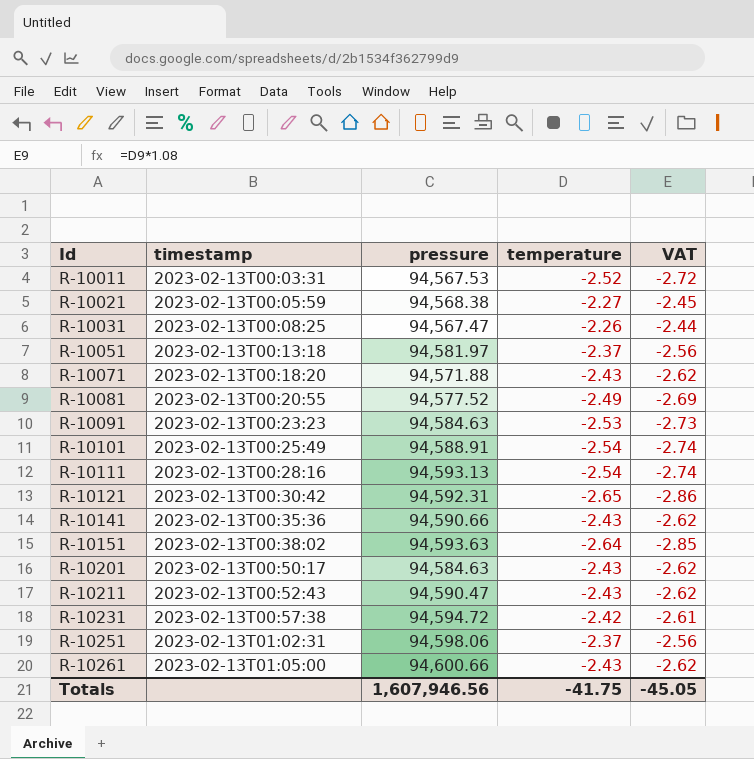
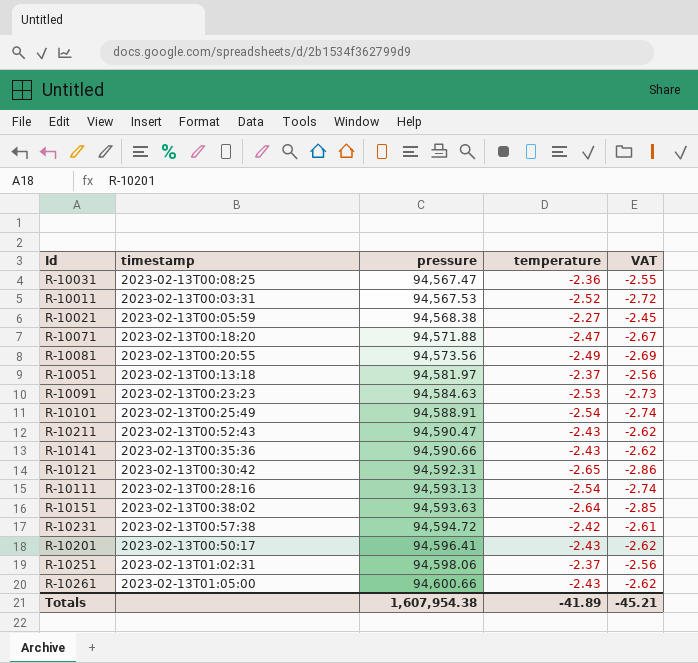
row order: Id ascending -> pressure ascending
R-10031 | temperature: -2.26 -> -2.36
R-10031 | VAT: -2.44 -> -2.55
R-10071 | temperature: -2.43 -> -2.47
R-10071 | VAT: -2.62 -> -2.67
R-10081 | pressure: 94,577.52 -> 94,573.56
R-10201 | pressure: 94,584.63 -> 94,596.41
Totals | pressure: 1,607,946.56 -> 1,607,954.38
Totals | temperature: -41.75 -> -41.89
Totals | VAT: -45.05 -> -45.21

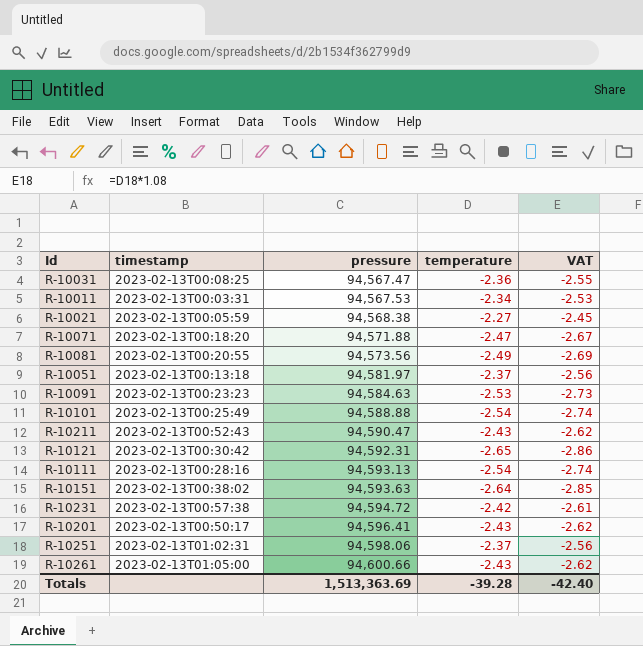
row R-10141: 2023-02-13T00:35:36 | 94,590.66 | -2.43 | -2.62 -> none
R-10011 | temperature: -2.52 -> -2.34
R-10011 | VAT: -2.72 -> -2.53
R-10101 | pressure: 94,588.91 -> 94,588.88
Totals | pressure: 1,607,954.38 -> 1,513,363.69
Totals | temperature: -41.89 -> -39.28
Totals | VAT: -45.21 -> -42.40

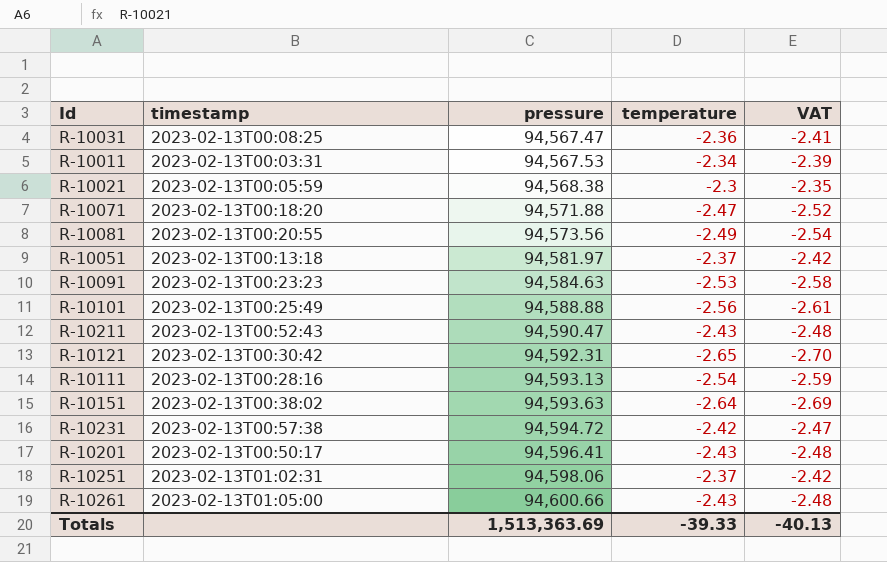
column VAT | formula: [temperature] * 1.08 -> [temperature] * 1.02
R-10021 | temperature: -2.27 -> -2.3
R-10101 | temperature: -2.54 -> -2.56
Totals | temperature: -39.28 -> -39.33
Totals | VAT: -42.40 -> -40.13

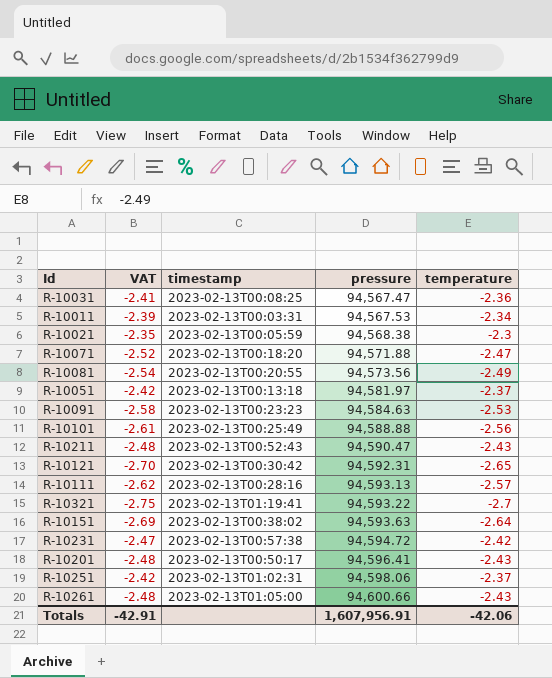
column VAT | position: 5 -> 2
R-10111 | VAT: -2.59 -> -2.62
R-10111 | temperature: -2.54 -> -2.57
row R-10321: none -> -2.75 | 2023-02-13T01:19:41 | 94,593.22 | -2.7
Totals | VAT: -40.13 -> -42.91
Totals | pressure: 1,513,363.69 -> 1,607,956.91
Totals | temperature: -39.33 -> -42.06

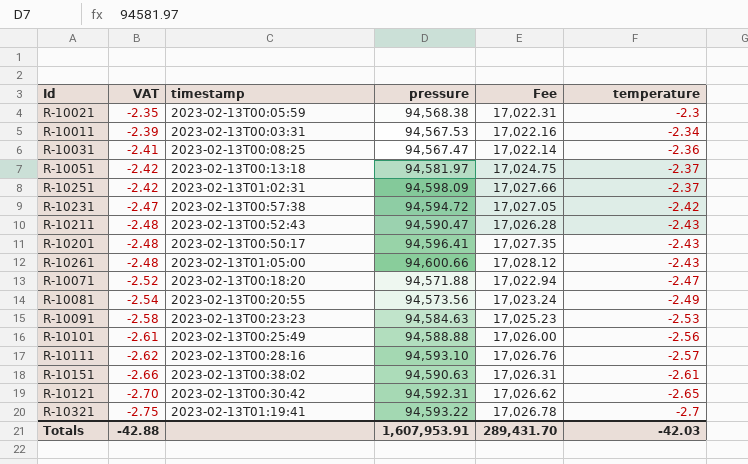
row order: pressure ascending -> VAT descending
column Fee | formula: none -> [pressure] * 0.18
R-10251 | pressure: 94,598.06 -> 94,598.09
R-10111 | pressure: 94,593.13 -> 94,593.10
R-10151 | VAT: -2.69 -> -2.66
R-10151 | pressure: 94,593.63 -> 94,590.63
R-10151 | temperature: -2.64 -> -2.61
Totals | VAT: -42.91 -> -42.88
Totals | pressure: 1,607,956.91 -> 1,607,953.91
Totals | temperature: -42.06 -> -42.03

